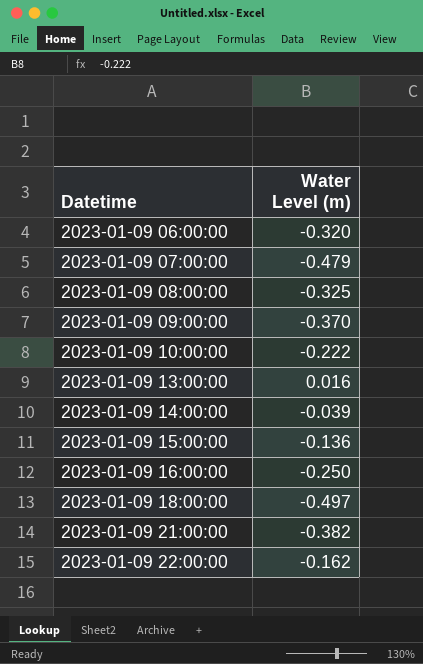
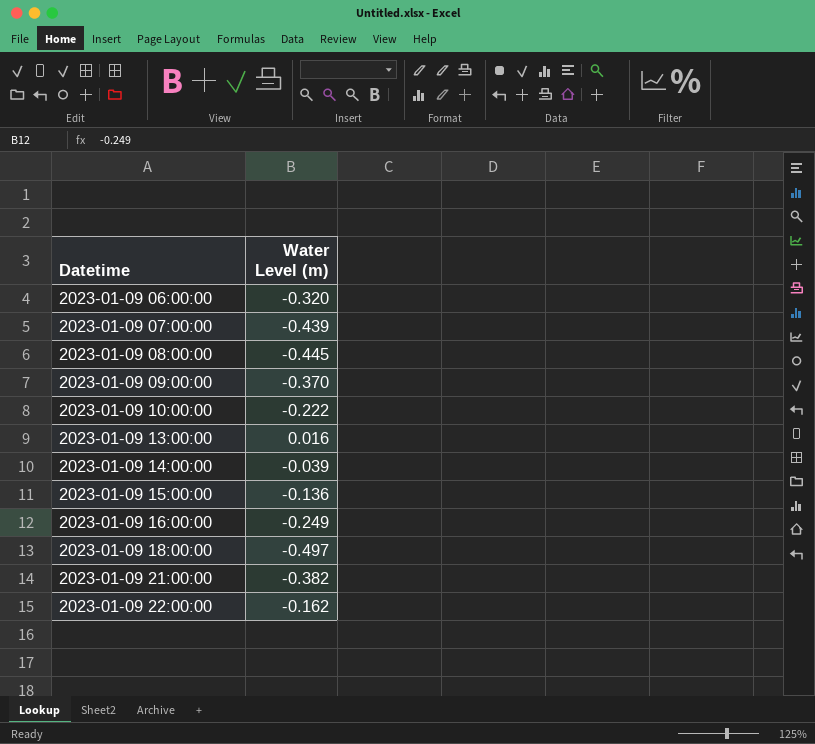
2023-01-09 07:00:00 | Water Level (m): -0.479 -> -0.439
2023-01-09 08:00:00 | Water Level (m): -0.325 -> -0.445
2023-01-09 16:00:00 | Water Level (m): -0.250 -> -0.249

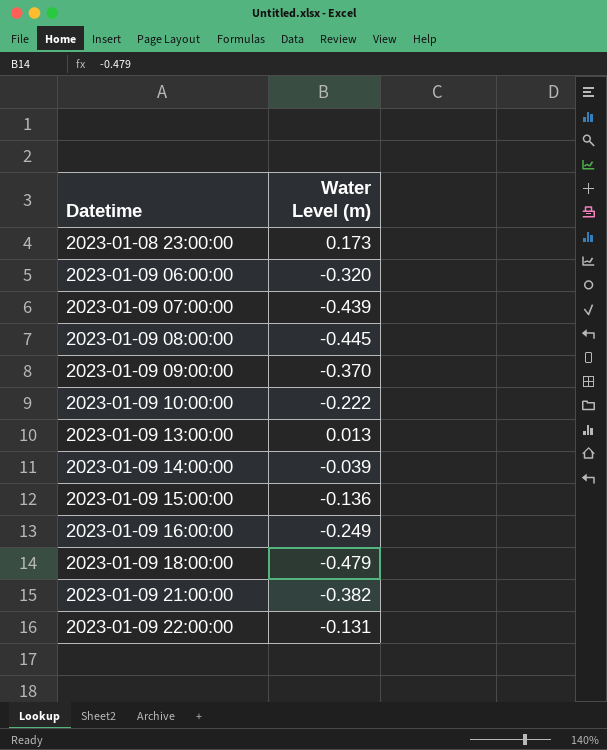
row 2023-01-08 23:00:00: none -> 0.173
2023-01-09 13:00:00 | Water Level (m): 0.016 -> 0.013
2023-01-09 18:00:00 | Water Level (m): -0.497 -> -0.479
2023-01-09 22:00:00 | Water Level (m): -0.162 -> -0.131

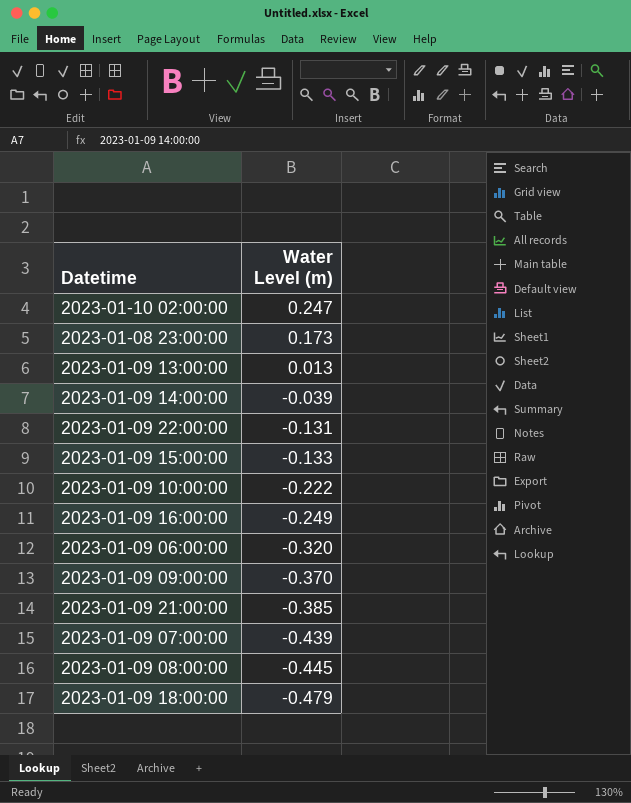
row order: Datetime ascending -> Water Level (m) descending
row 2023-01-10 02:00:00: none -> 0.247
2023-01-09 15:00:00 | Water Level (m): -0.136 -> -0.133
2023-01-09 21:00:00 | Water Level (m): -0.382 -> -0.385

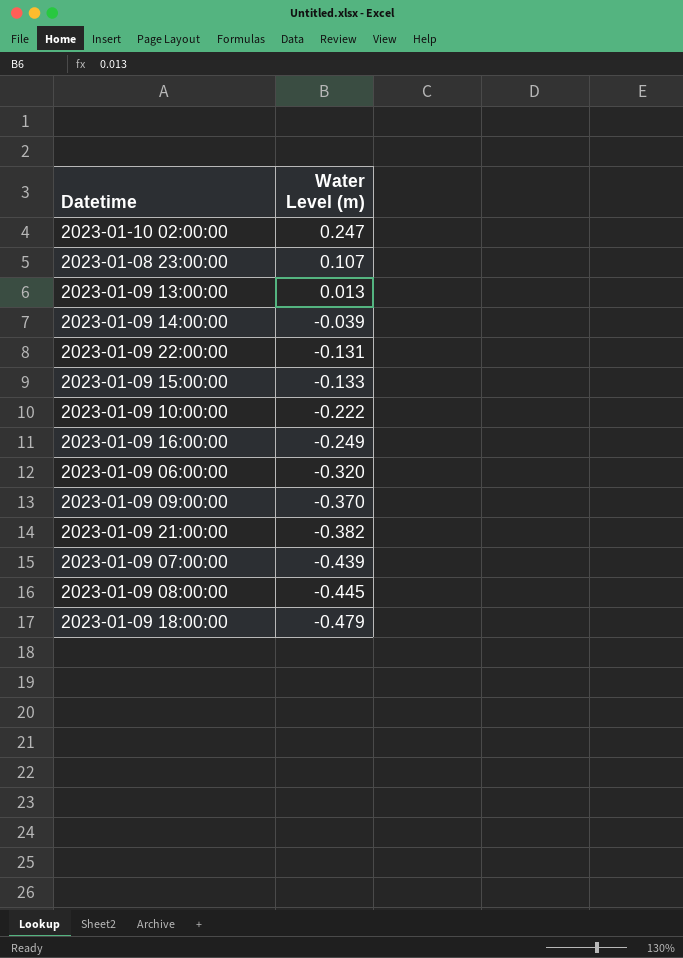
2023-01-08 23:00:00 | Water Level (m): 0.173 -> 0.107
2023-01-09 21:00:00 | Water Level (m): -0.385 -> -0.382

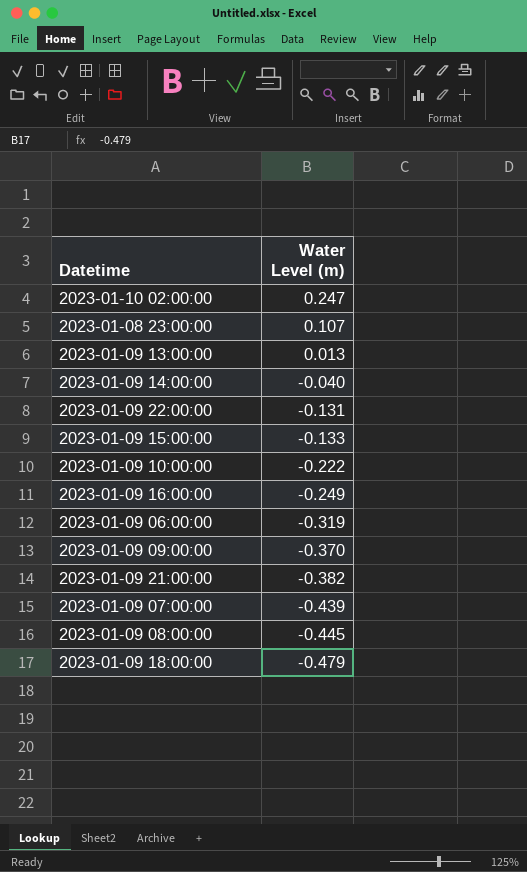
2023-01-09 14:00:00 | Water Level (m): -0.039 -> -0.040
2023-01-09 06:00:00 | Water Level (m): -0.320 -> -0.319

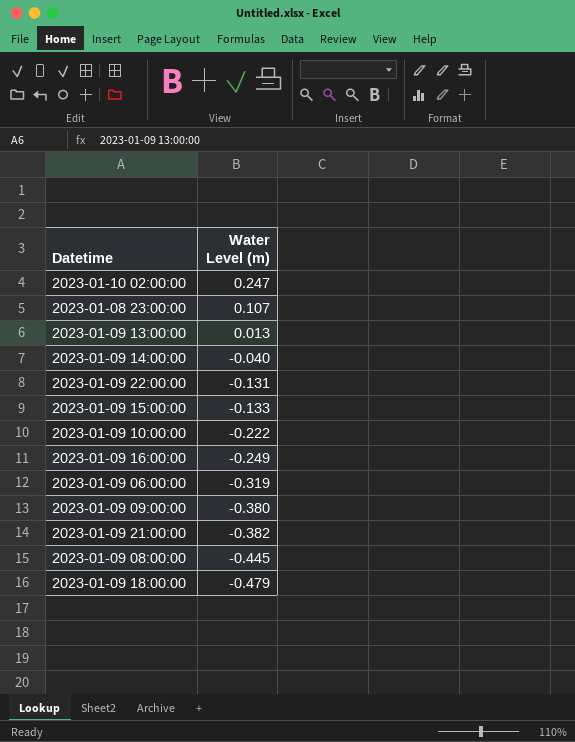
row 2023-01-09 07:00:00: -0.439 -> none
2023-01-09 09:00:00 | Water Level (m): -0.370 -> -0.380

